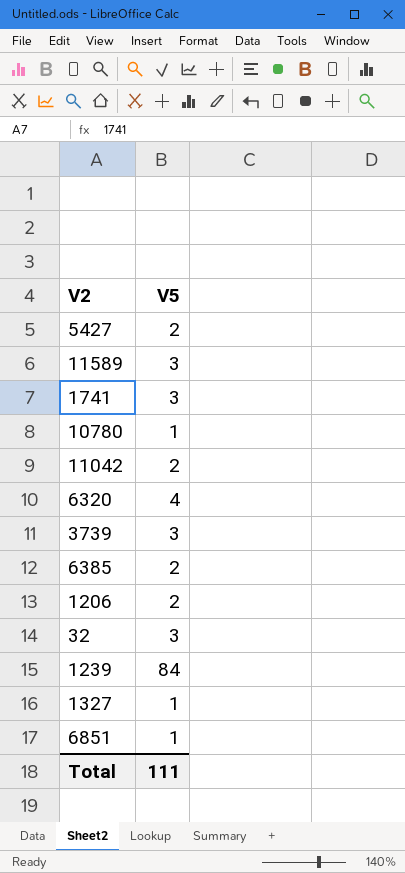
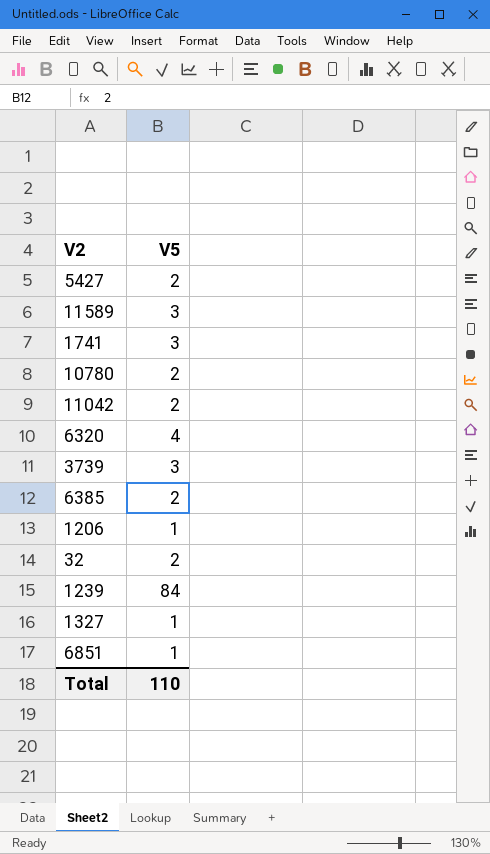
10780 | V5: 1 -> 2
1206 | V5: 2 -> 1
32 | V5: 3 -> 2
Total | V5: 111 -> 110

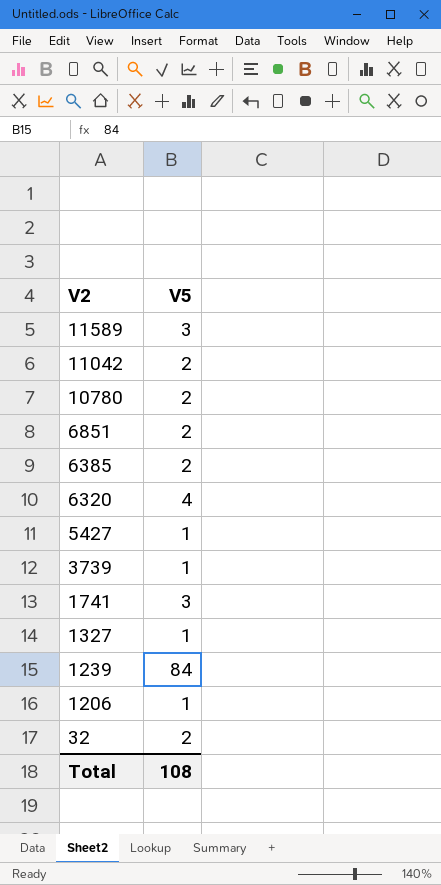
row order: none -> V2 descending
6851 | V5: 1 -> 2
5427 | V5: 2 -> 1
3739 | V5: 3 -> 1
Total | V5: 110 -> 108

